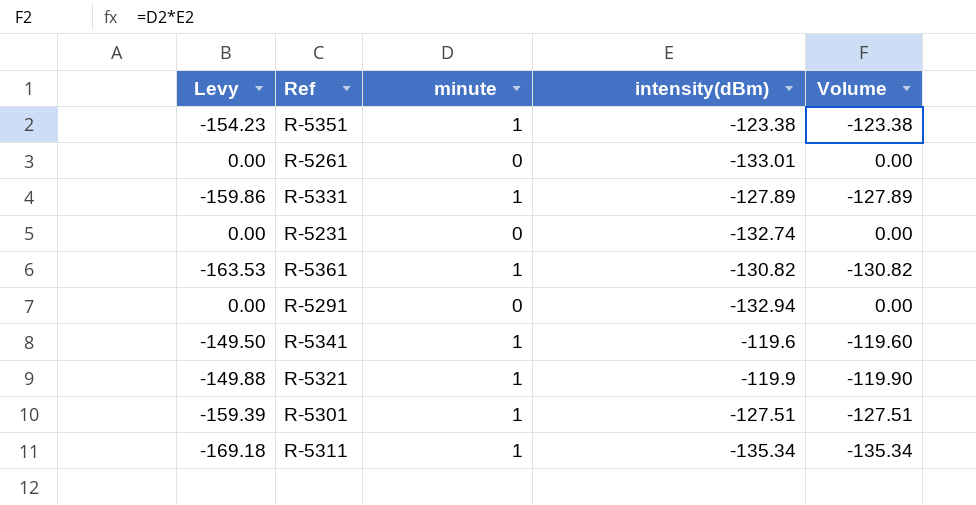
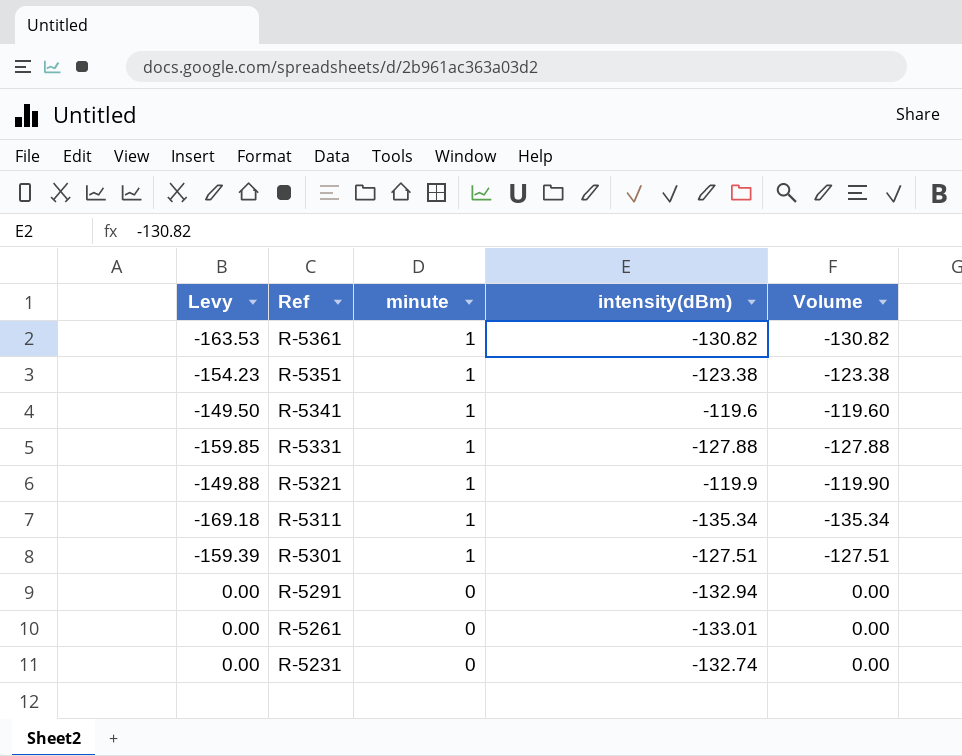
row order: none -> Ref descending
R-5331 | Levy: -159.86 -> -159.85
R-5331 | intensity(dBm): -127.89 -> -127.88
R-5331 | Volume: -127.89 -> -127.88

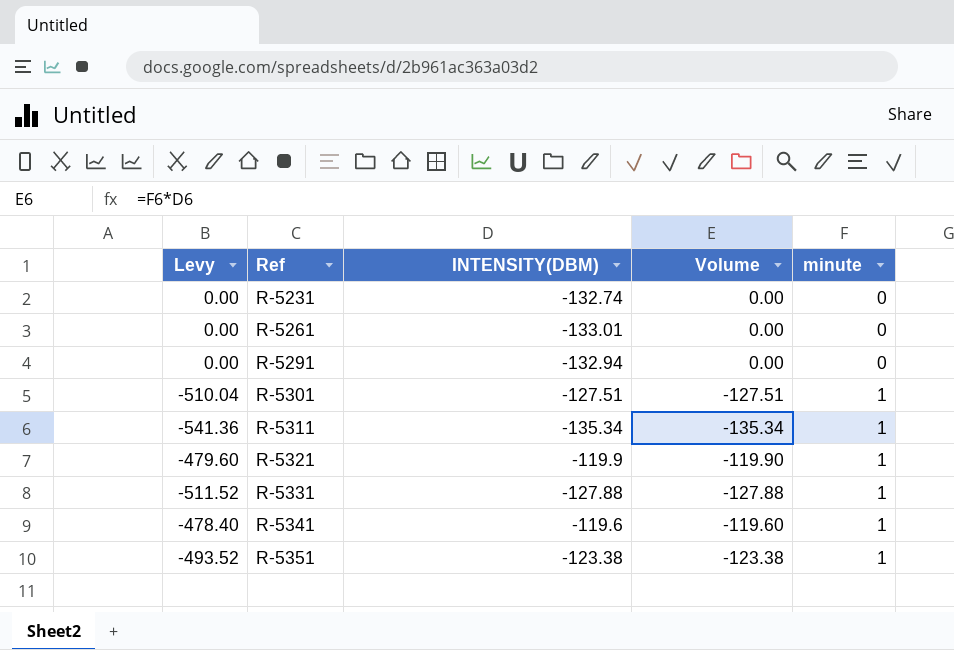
row order: Ref descending -> Ref ascending
column Levy | formula: [Volume] * 1.25 -> [Volume] * 4
column name: intensity(dBm) -> INTENSITY(DBM)
column minute | position: 3 -> 5
row R-5361: -163.53 | 1 | -130.82 | -130.82 -> none

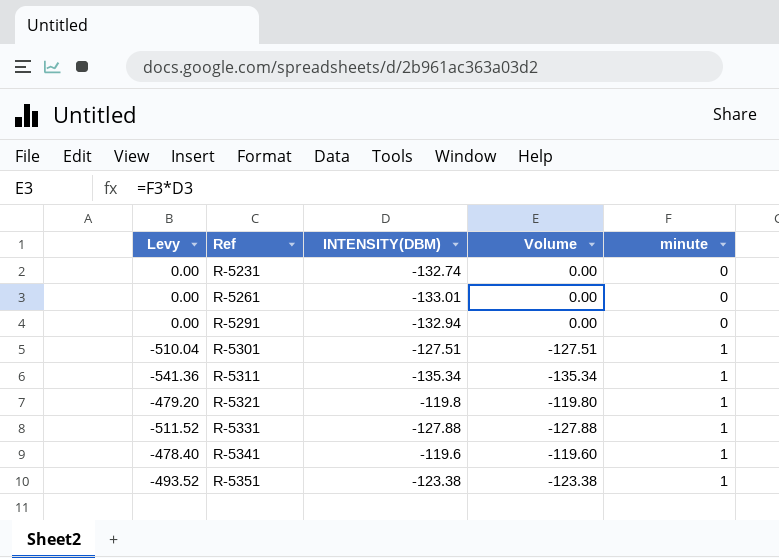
R-5321 | Levy: -479.60 -> -479.20
R-5321 | INTENSITY(DBM): -119.9 -> -119.8
R-5321 | Volume: -119.90 -> -119.80

